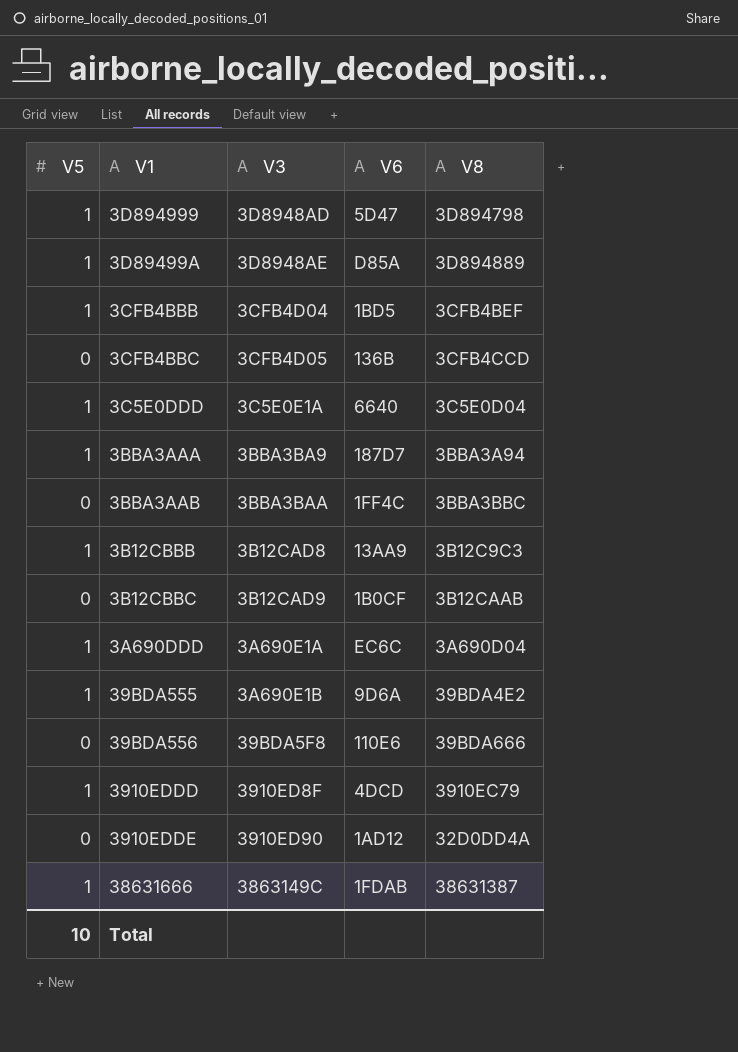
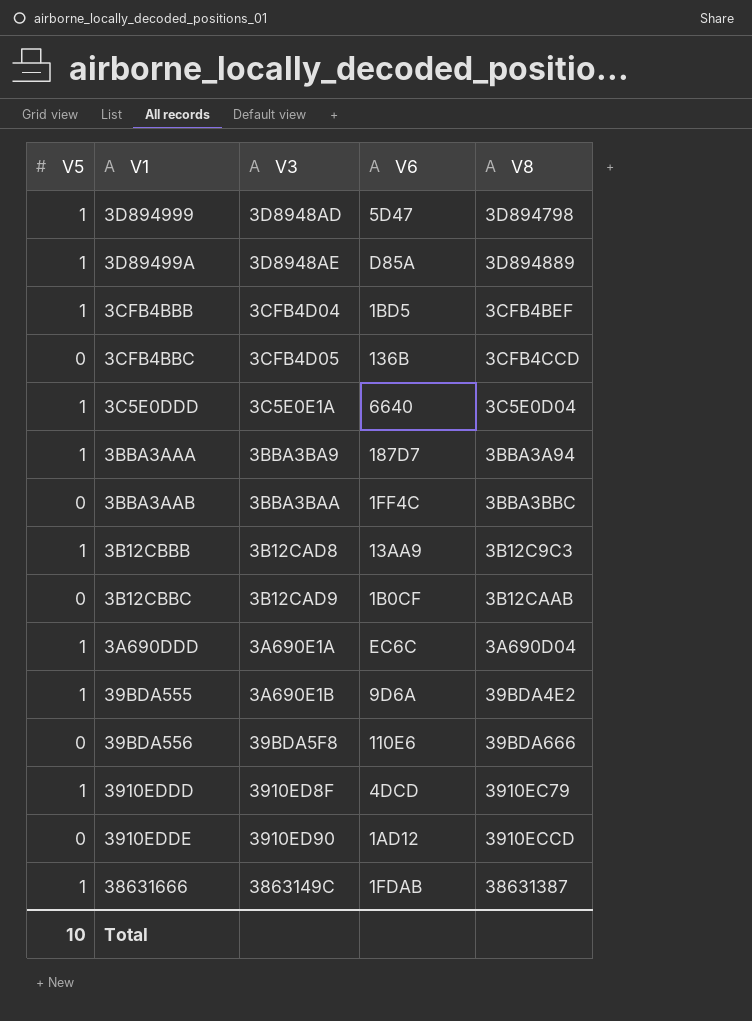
3910EDDE | V8: 32D0DD4A -> 3910ECCD

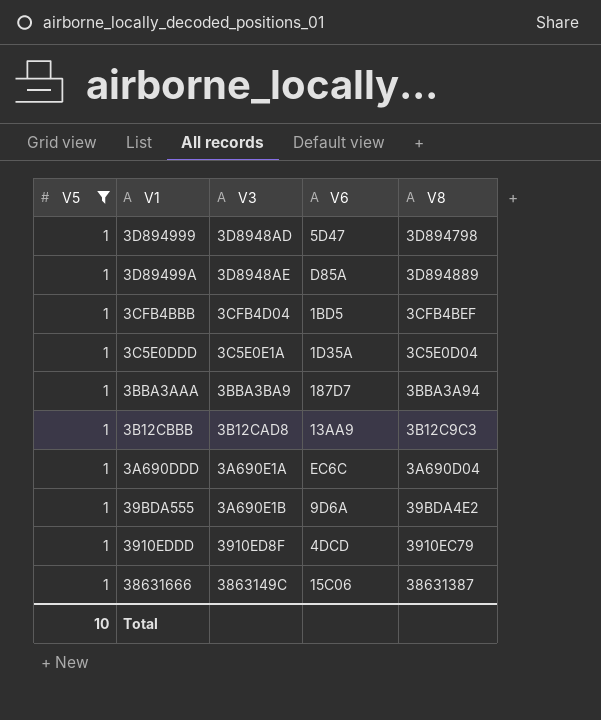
filter: none -> V5 = 1
3C5E0DDD | V6: 6640 -> 1D35A
38631666 | V6: 1FDAB -> 15C06

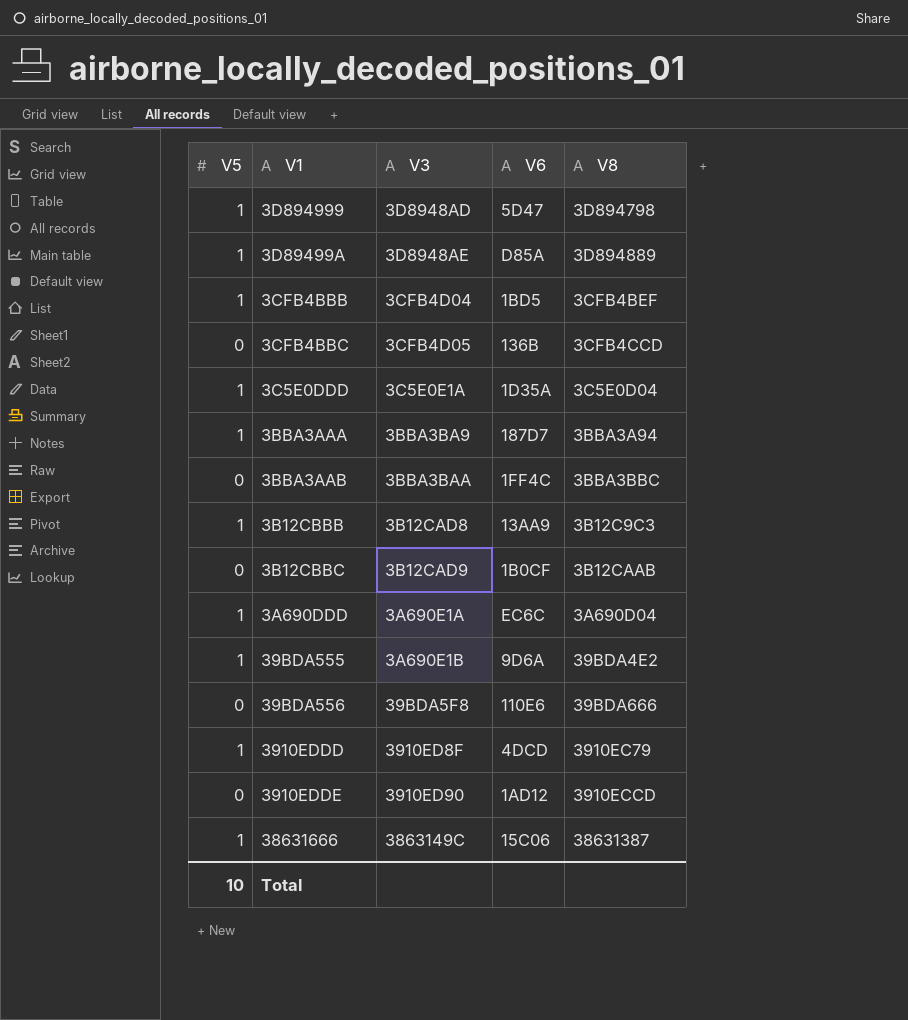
filter: V5 = 1 -> none

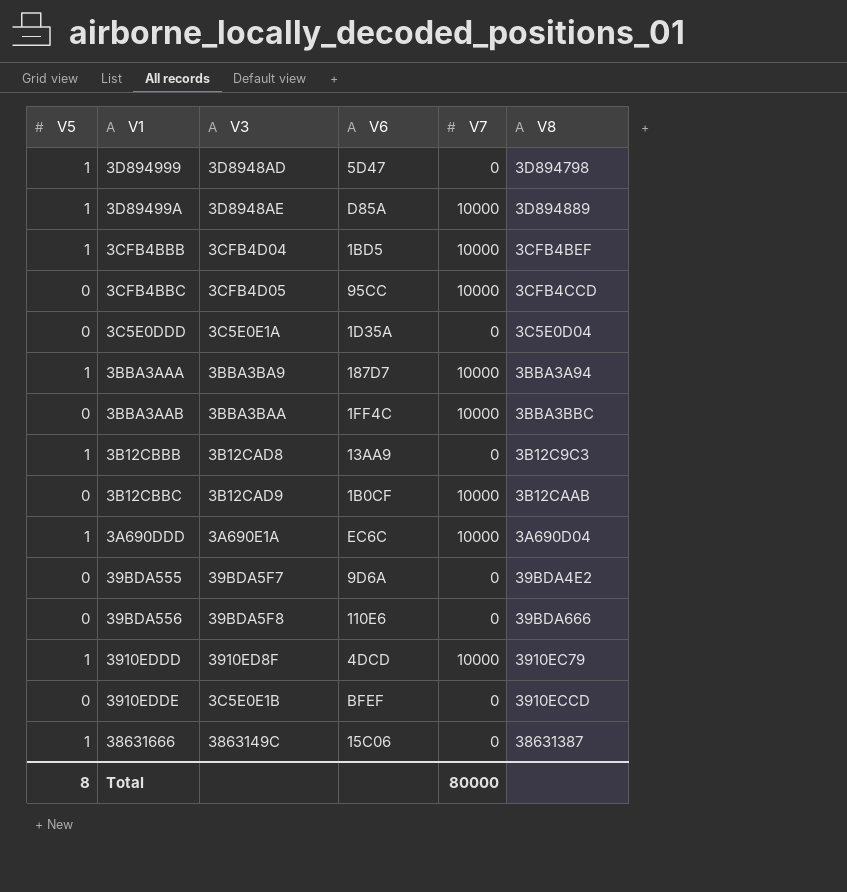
column V7 | position: none -> 5
3CFB4BBC | V6: 136B -> 95CC
3C5E0DDD | V5: 1 -> 0
39BDA555 | V5: 1 -> 0
39BDA555 | V3: 3A690E1B -> 39BDA5F7
3910EDDE | V3: 3910ED90 -> 3C5E0E1B
3910EDDE | V6: 1AD12 -> BFEF
Total | V5: 10 -> 8

